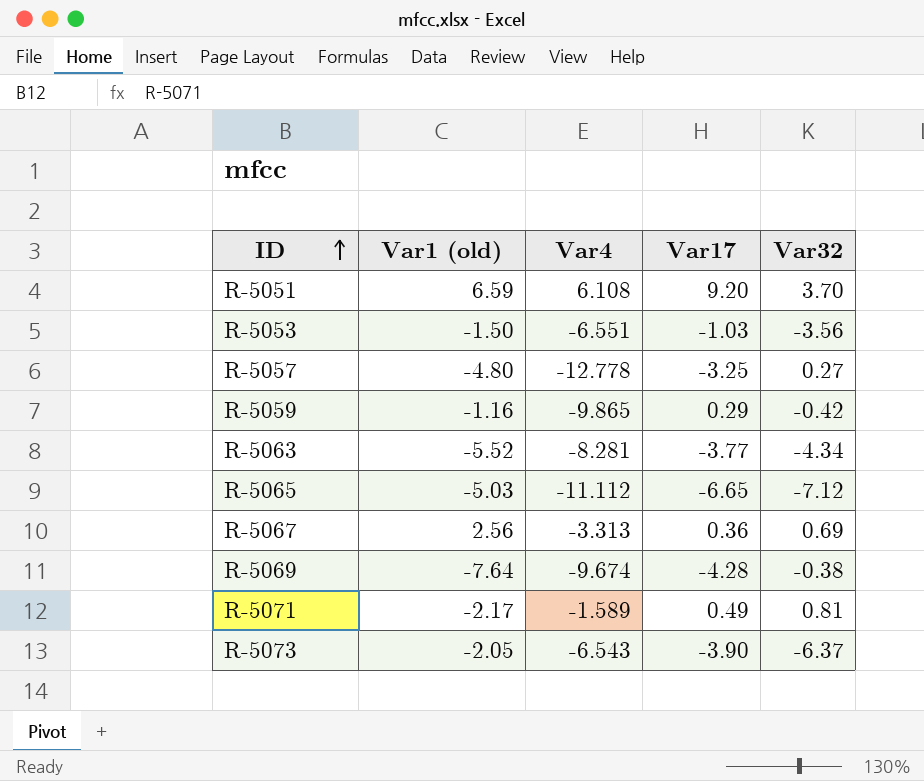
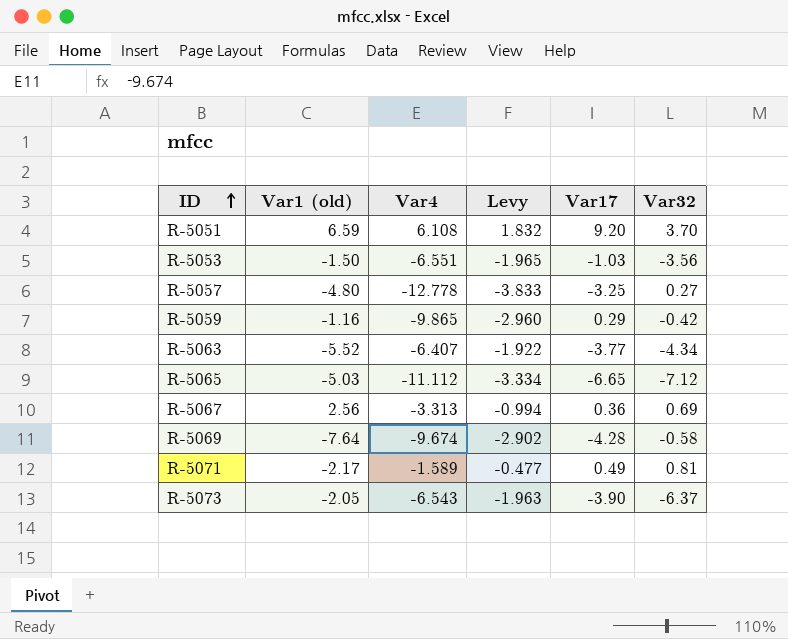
column Levy | formula: none -> [Var4] * 0.3
R-5063 | Var4: -8.281 -> -6.407
R-5069 | Var32: -0.38 -> -0.58

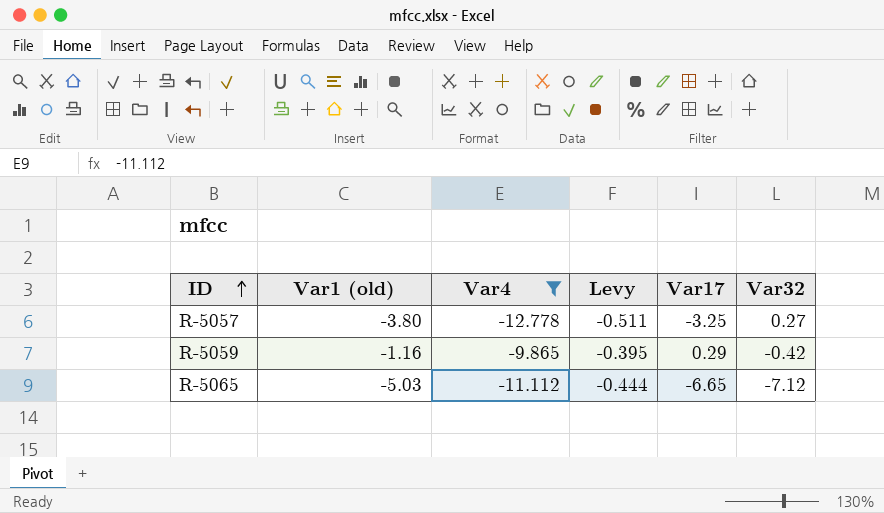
filter: none -> Var4 <= -9.865
column Levy | formula: [Var4] * 0.3 -> [Var4] * 0.04
R-5057 | Var1 (old): -4.80 -> -3.80

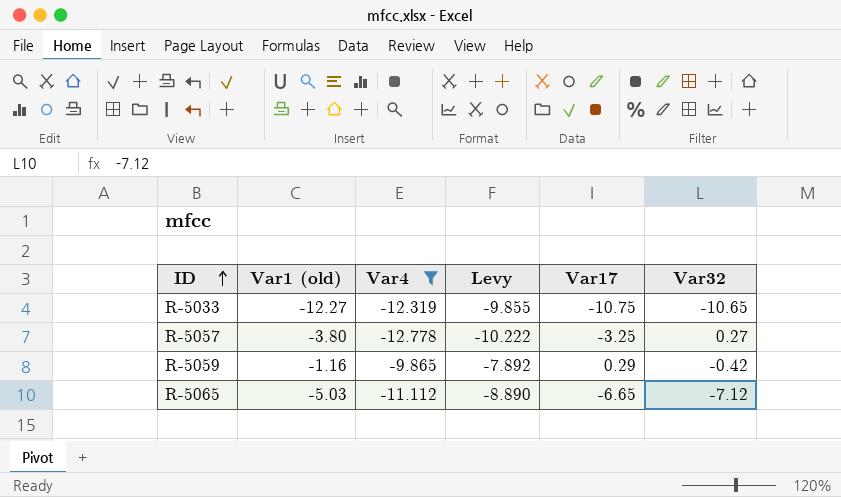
column Levy | formula: [Var4] * 0.04 -> [Var4] * 0.8
row R-5033: none -> -12.27 | -12.319 | -9.855 | -10.75 | -10.65

